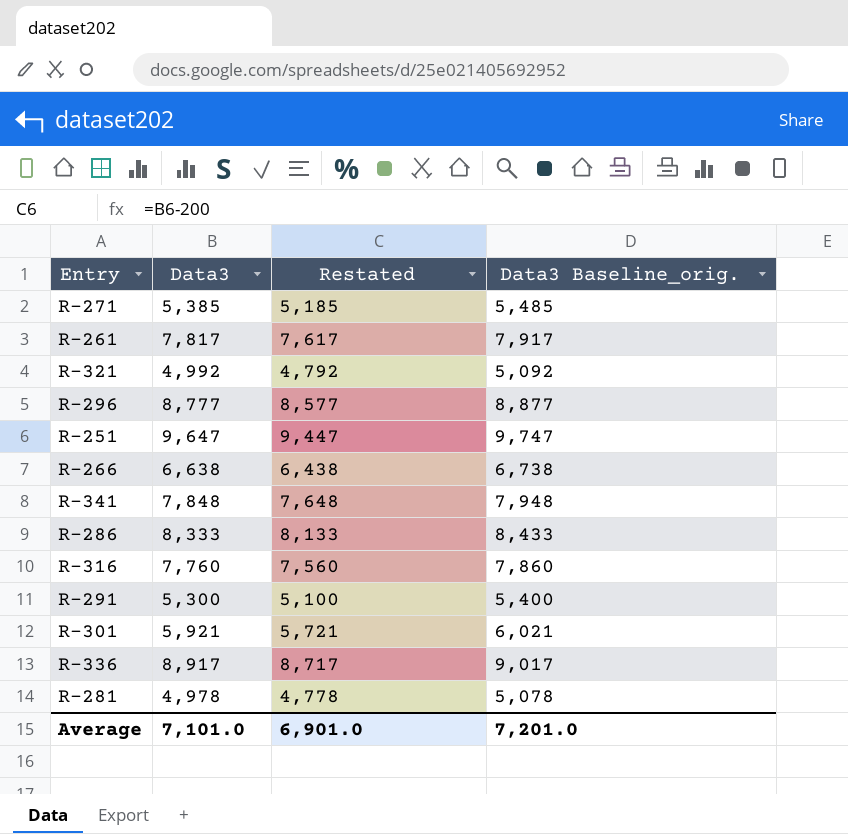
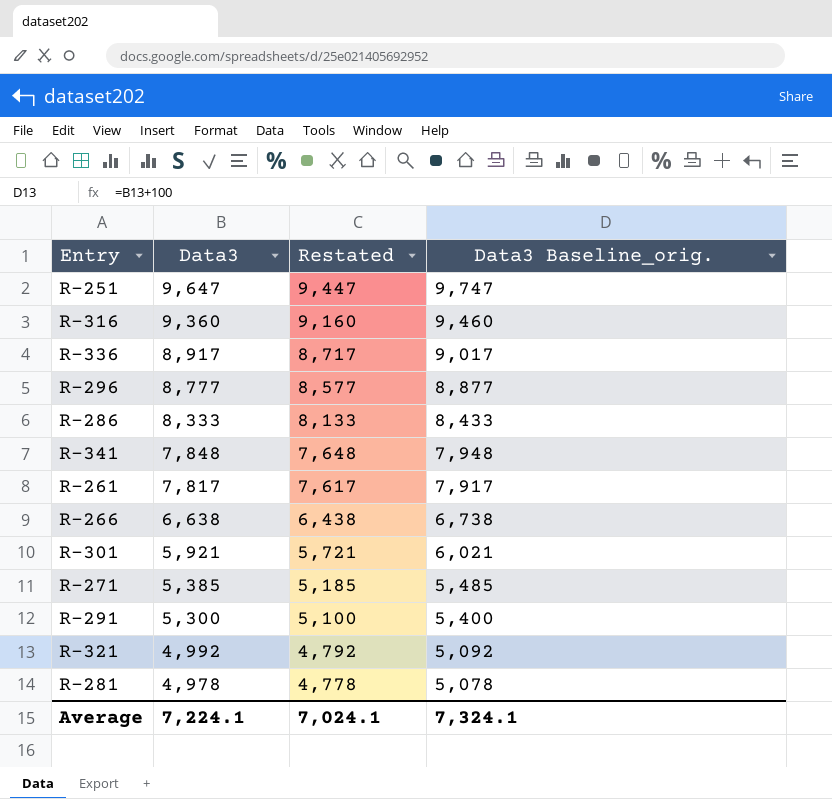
row order: none -> Data3 descending
R-316 | Data3: 7,760 -> 9,360
R-316 | Restated: 7,560 -> 9,160
R-316 | Data3 Baseline_orig.: 7,860 -> 9,460
Average | Data3: 7,101.0 -> 7,224.1
Average | Restated: 6,901.0 -> 7,024.1
Average | Data3 Baseline_orig.: 7,201.0 -> 7,324.1

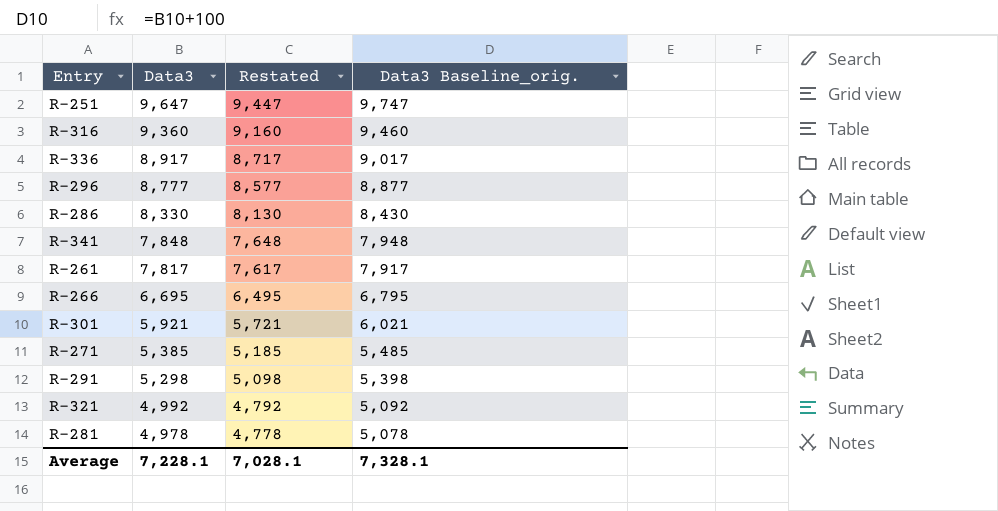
R-286 | Data3: 8,333 -> 8,330
R-286 | Restated: 8,133 -> 8,130
R-286 | Data3 Baseline_orig.: 8,433 -> 8,430
R-266 | Data3: 6,638 -> 6,695
R-266 | Restated: 6,438 -> 6,495
R-266 | Data3 Baseline_orig.: 6,738 -> 6,795
R-291 | Data3: 5,300 -> 5,298
R-291 | Restated: 5,100 -> 5,098
R-291 | Data3 Baseline_orig.: 5,400 -> 5,398
Average | Data3: 7,224.1 -> 7,228.1
Average | Restated: 7,024.1 -> 7,028.1
Average | Data3 Baseline_orig.: 7,324.1 -> 7,328.1

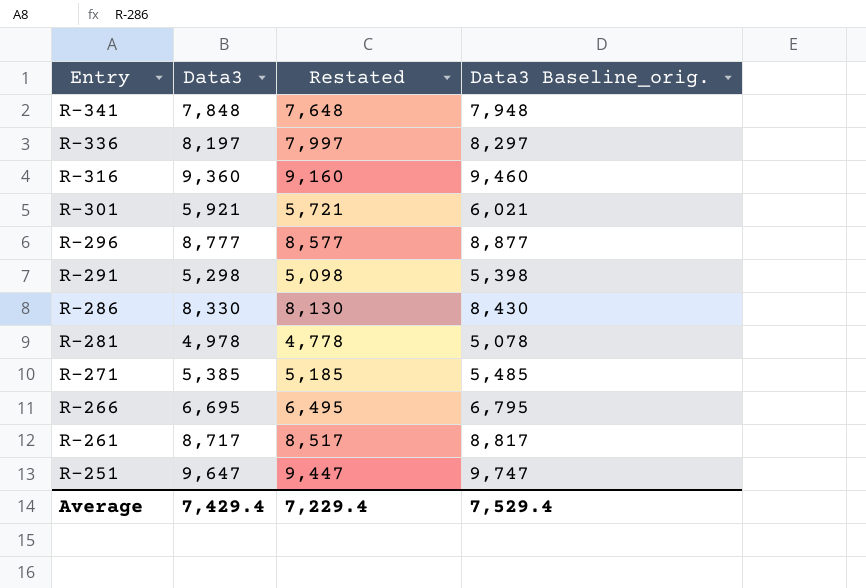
row order: Data3 descending -> Entry descending
row R-321: 4,992 | 4,792 | 5,092 -> none
R-336 | Data3: 8,917 -> 8,197
R-336 | Restated: 8,717 -> 7,997
R-336 | Data3 Baseline_orig.: 9,017 -> 8,297
R-261 | Data3: 7,817 -> 8,717
R-261 | Restated: 7,617 -> 8,517
R-261 | Data3 Baseline_orig.: 7,917 -> 8,817
Average | Data3: 7,228.1 -> 7,429.4
Average | Restated: 7,028.1 -> 7,229.4
Average | Data3 Baseline_orig.: 7,328.1 -> 7,529.4

